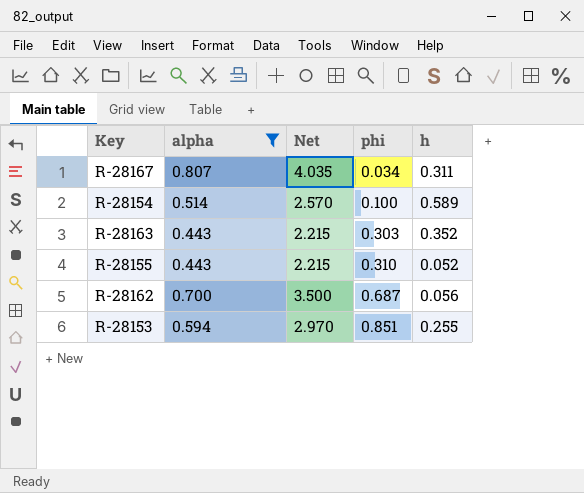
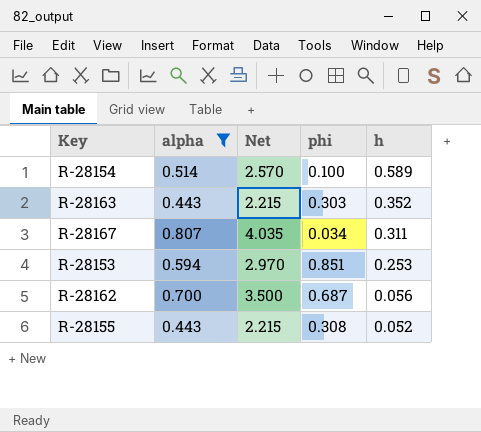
row order: phi ascending -> h descending
R-28153 | h: 0.255 -> 0.253
R-28155 | phi: 0.310 -> 0.308

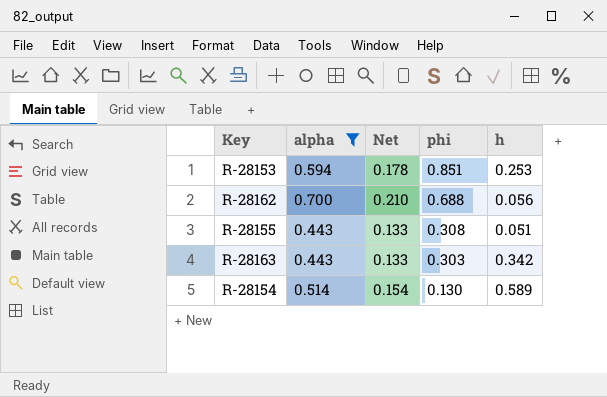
row order: h descending -> phi descending
column Net | formula: [alpha] * 5 -> [alpha] * 0.3
row R-28167: 0.807 | 4.035 | 0.034 | 0.311 -> none
R-28162 | phi: 0.687 -> 0.688
R-28155 | h: 0.052 -> 0.051
R-28163 | h: 0.352 -> 0.342
R-28154 | phi: 0.100 -> 0.130

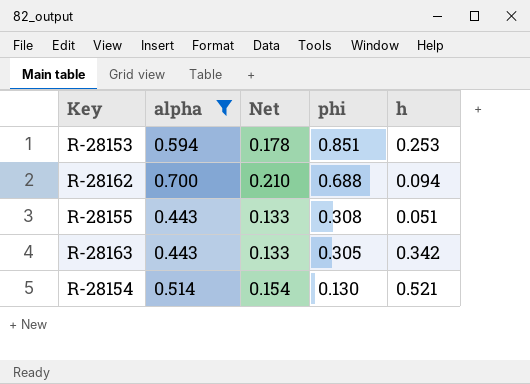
R-28162 | h: 0.056 -> 0.094
R-28163 | phi: 0.303 -> 0.305
R-28154 | h: 0.589 -> 0.521

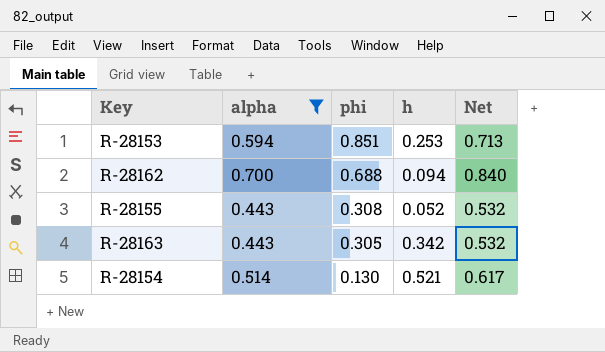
column Net | formula: [alpha] * 0.3 -> [alpha] * 1.2
column Net | position: 3 -> 5
R-28155 | h: 0.051 -> 0.052

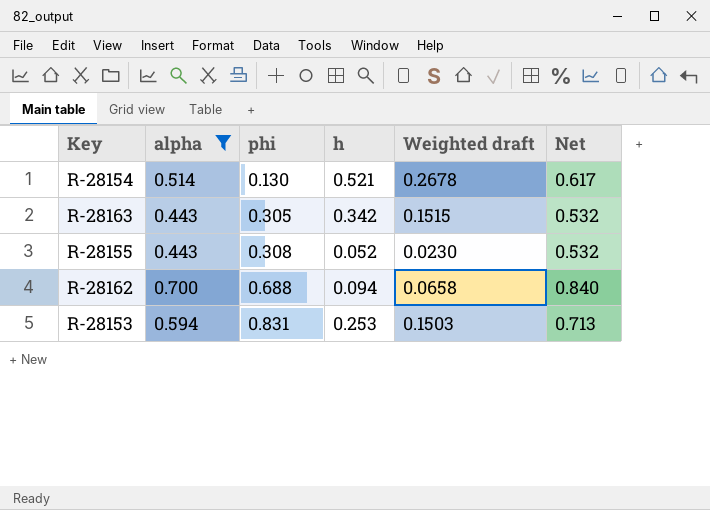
row order: phi descending -> phi ascending
column Weighted draft | formula: none -> [alpha] * [h]
R-28153 | phi: 0.851 -> 0.831

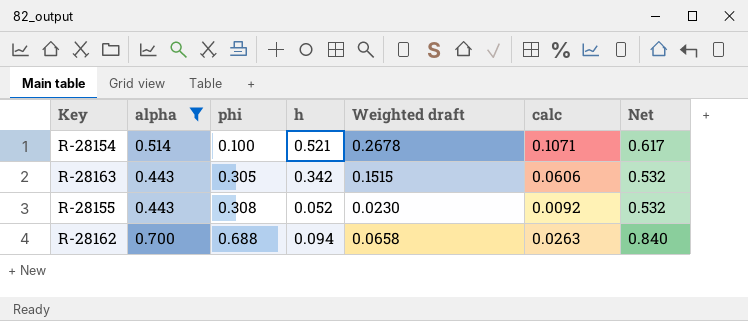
column calc | formula: none -> [Weighted draft] * 0.4
row R-28153: 0.594 | 0.831 | 0.253 | 0.1503 | 0.713 -> none
R-28154 | phi: 0.130 -> 0.100

